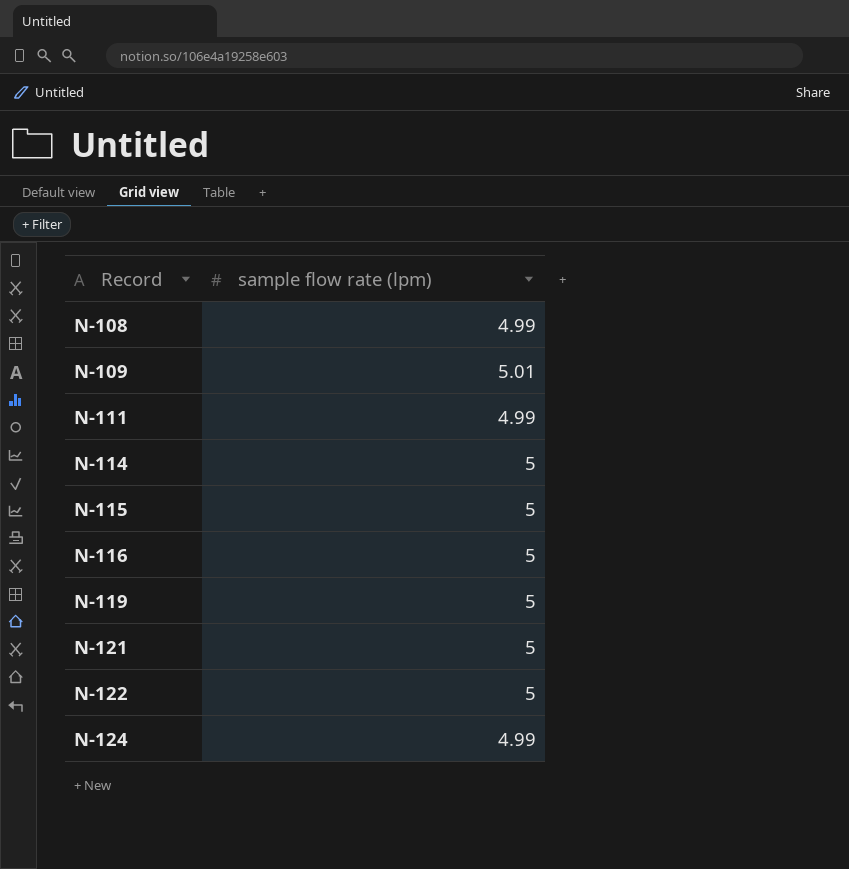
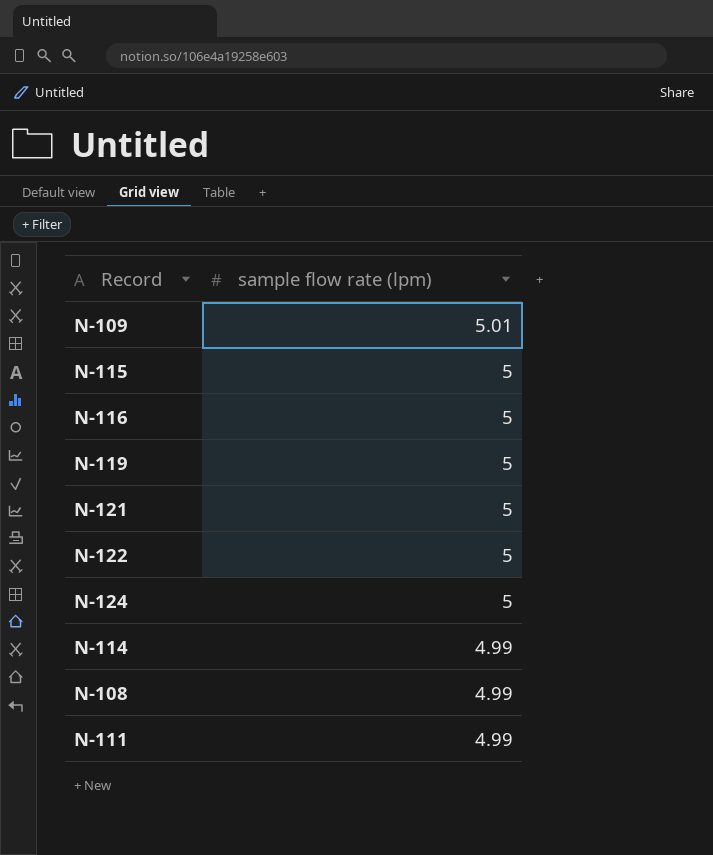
row order: Record ascending -> sample flow rate (lpm) descending
N-124 | sample flow rate (lpm): 4.99 -> 5
N-114 | sample flow rate (lpm): 5 -> 4.99

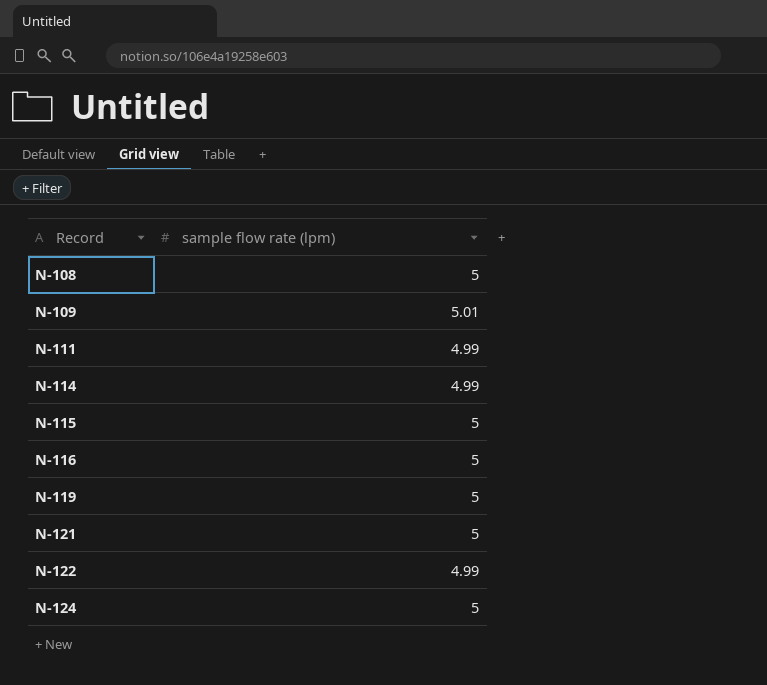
row order: sample flow rate (lpm) descending -> Record ascending
N-108 | sample flow rate (lpm): 4.99 -> 5
N-122 | sample flow rate (lpm): 5 -> 4.99

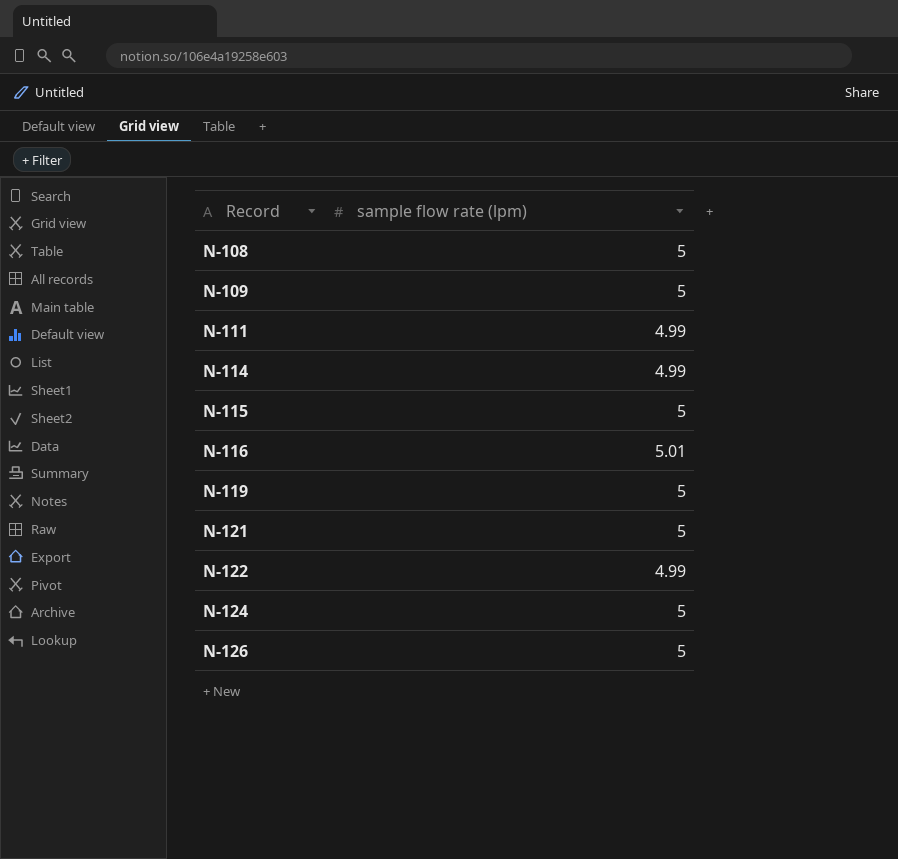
N-109 | sample flow rate (lpm): 5.01 -> 5
N-116 | sample flow rate (lpm): 5 -> 5.01
row N-126: none -> 5

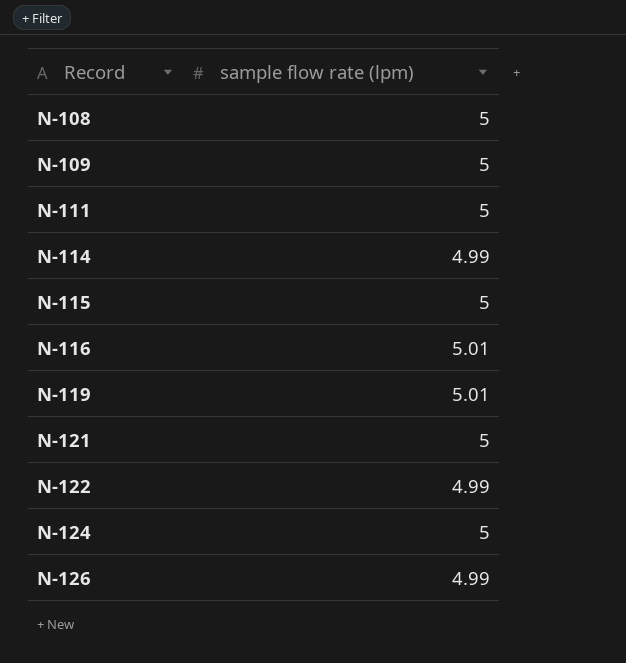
N-111 | sample flow rate (lpm): 4.99 -> 5
N-119 | sample flow rate (lpm): 5 -> 5.01
N-126 | sample flow rate (lpm): 5 -> 4.99

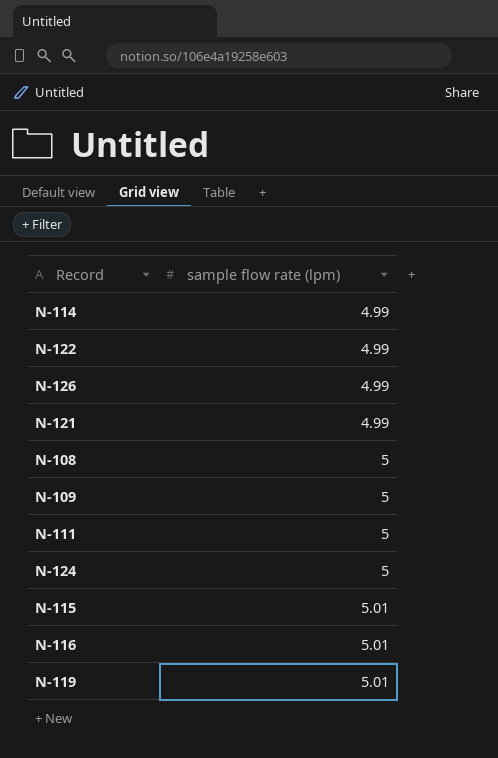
row order: Record ascending -> sample flow rate (lpm) ascending
N-121 | sample flow rate (lpm): 5 -> 4.99
N-115 | sample flow rate (lpm): 5 -> 5.01

